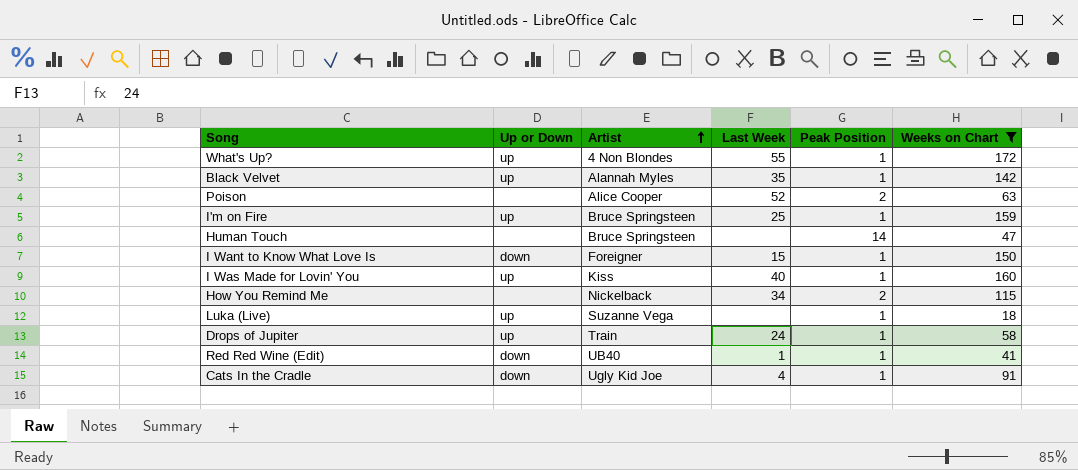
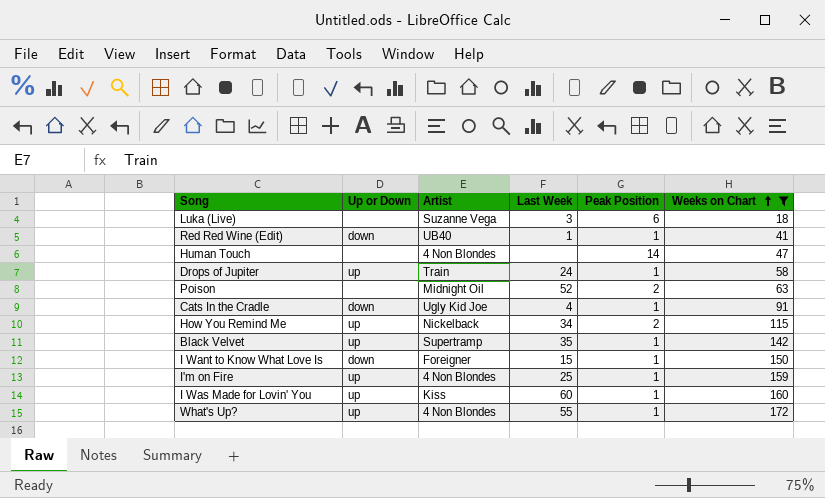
row order: Artist ascending -> Weeks on Chart ascending
Luka (Live) | Up or Down: up -> none
Luka (Live) | Last Week: none -> 3
Luka (Live) | Peak Position: 1 -> 6
Human Touch | Artist: Bruce Springsteen -> 4 Non Blondes
Poison | Artist: Alice Cooper -> Midnight Oil
How You Remind Me | Up or Down: none -> up
Black Velvet | Artist: Alannah Myles -> Supertramp
I'm on Fire | Artist: Bruce Springsteen -> 4 Non Blondes
I Was Made for Lovin' You | Last Week: 40 -> 60

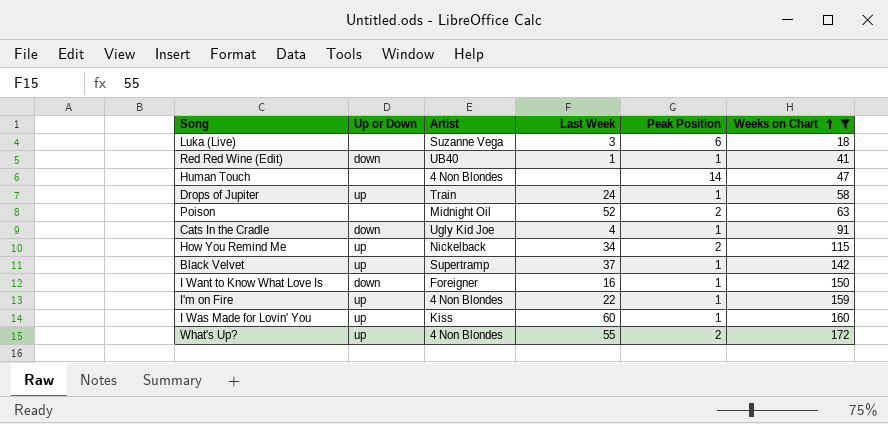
Black Velvet | Last Week: 35 -> 37
I Want to Know What Love Is | Last Week: 15 -> 16
I'm on Fire | Last Week: 25 -> 22
What's Up? | Peak Position: 1 -> 2

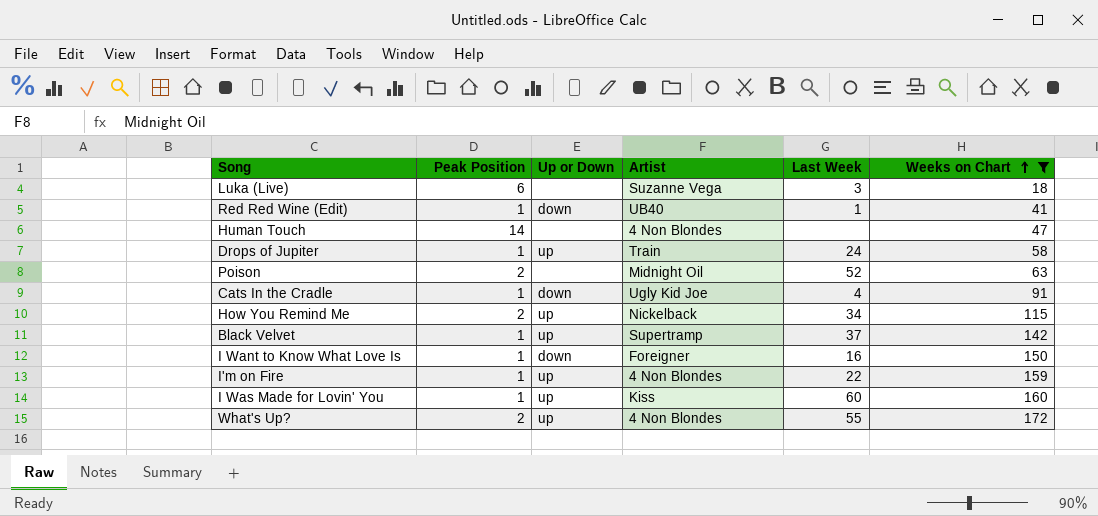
column Peak Position | position: 5 -> 2

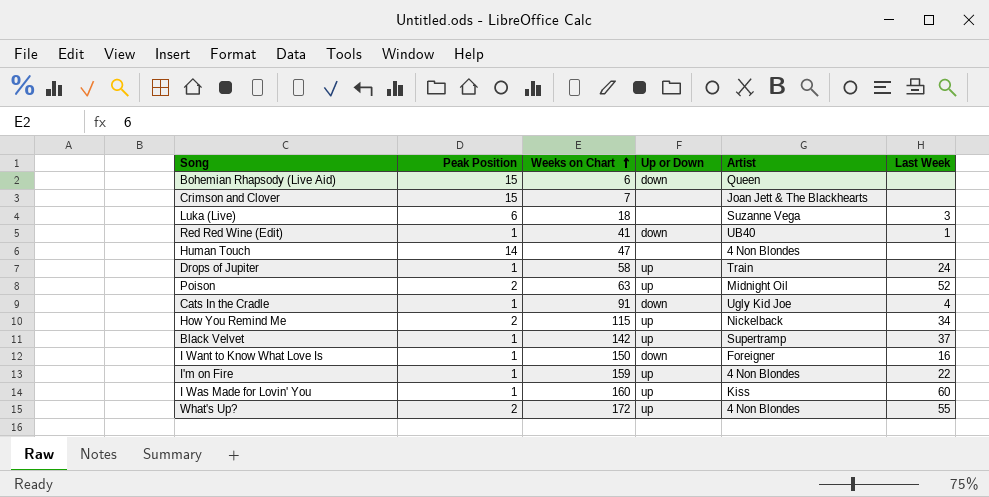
filter: Weeks on Chart >= 18 -> none
column Weeks on Chart | position: 6 -> 3
Poison | Up or Down: none -> up

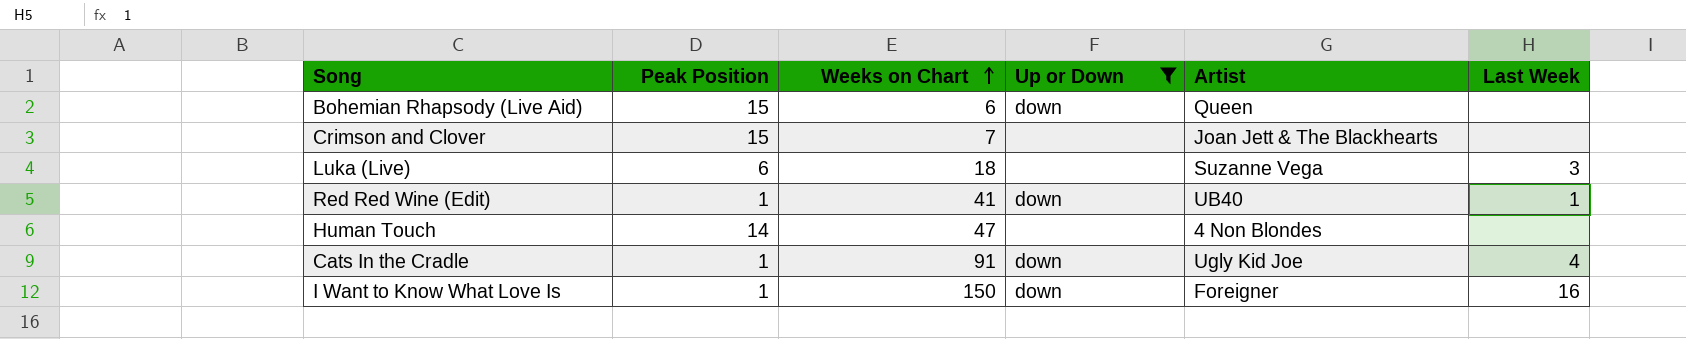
filter: none -> Up or Down != up

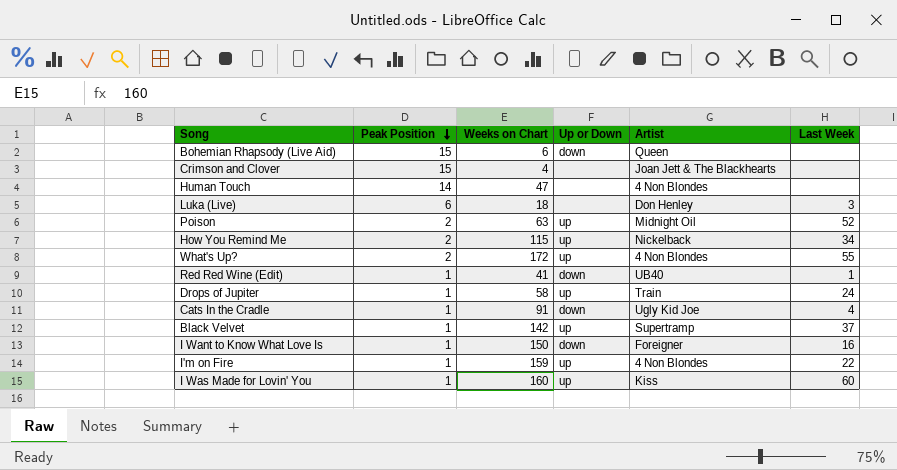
filter: Up or Down != up -> none
row order: Weeks on Chart ascending -> Peak Position descending
Crimson and Clover | Weeks on Chart: 7 -> 4
Luka (Live) | Artist: Suzanne Vega -> Don Henley

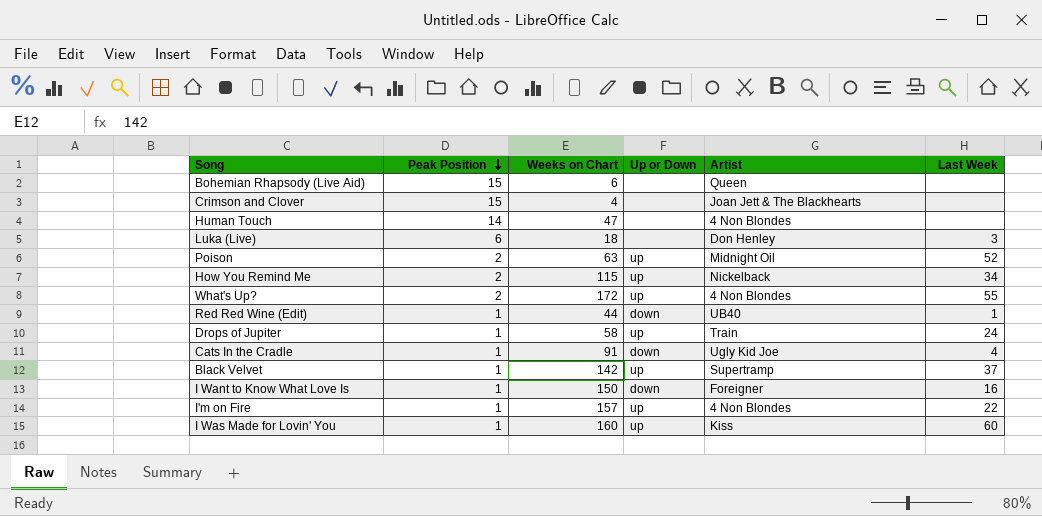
Bohemian Rhapsody (Live Aid) | Up or Down: down -> none
Red Red Wine (Edit) | Weeks on Chart: 41 -> 44
I'm on Fire | Weeks on Chart: 159 -> 157

